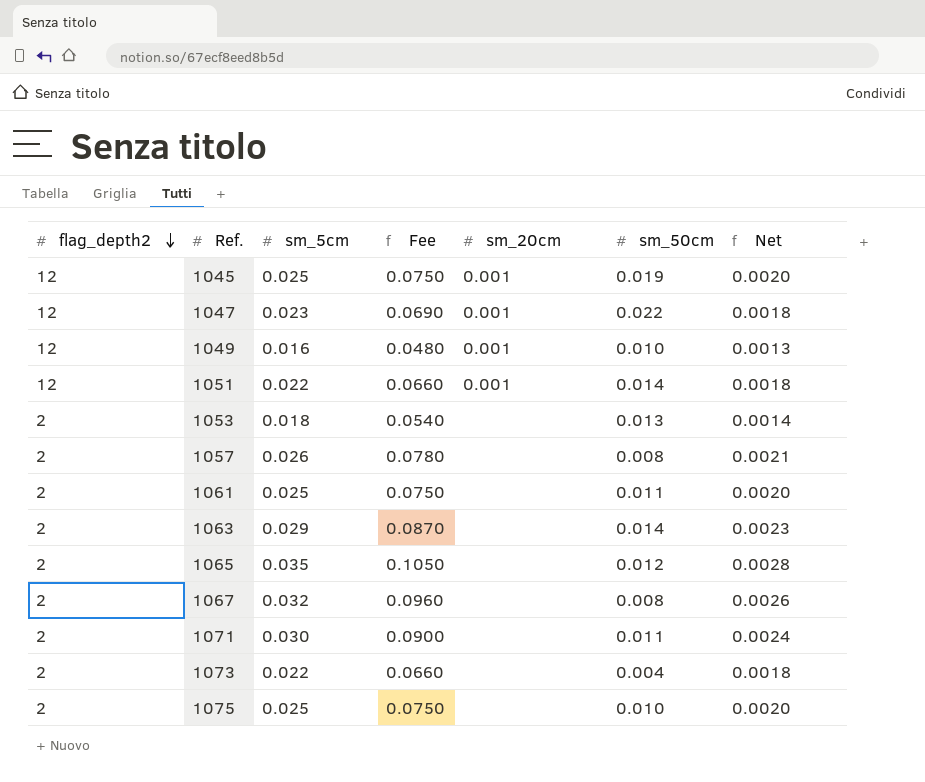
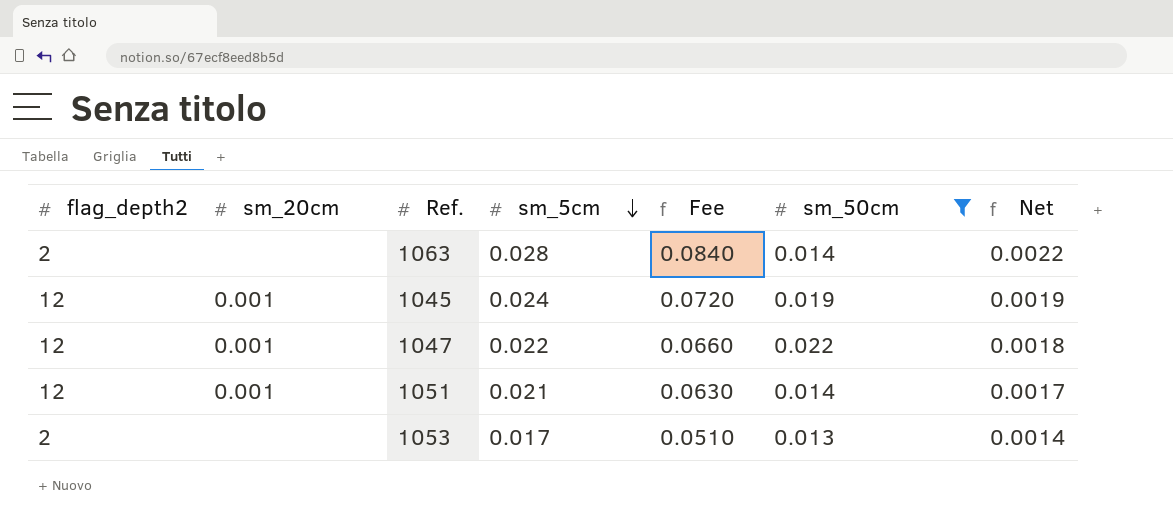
filter: none -> sm_50cm >= 0.013
row order: flag_depth2 descending -> sm_5cm descending
column sm_20cm | position: 5 -> 2
1063 | sm_5cm: 0.029 -> 0.028
1063 | Fee: 0.0870 -> 0.0840
1063 | Net: 0.0023 -> 0.0022
1045 | sm_5cm: 0.025 -> 0.024
1045 | Fee: 0.0750 -> 0.0720
1045 | Net: 0.0020 -> 0.0019
1047 | sm_5cm: 0.023 -> 0.022
1047 | Fee: 0.0690 -> 0.0660
1051 | sm_5cm: 0.022 -> 0.021
1051 | Fee: 0.0660 -> 0.0630
1051 | Net: 0.0018 -> 0.0017
1053 | sm_5cm: 0.018 -> 0.017
1053 | Fee: 0.0540 -> 0.0510

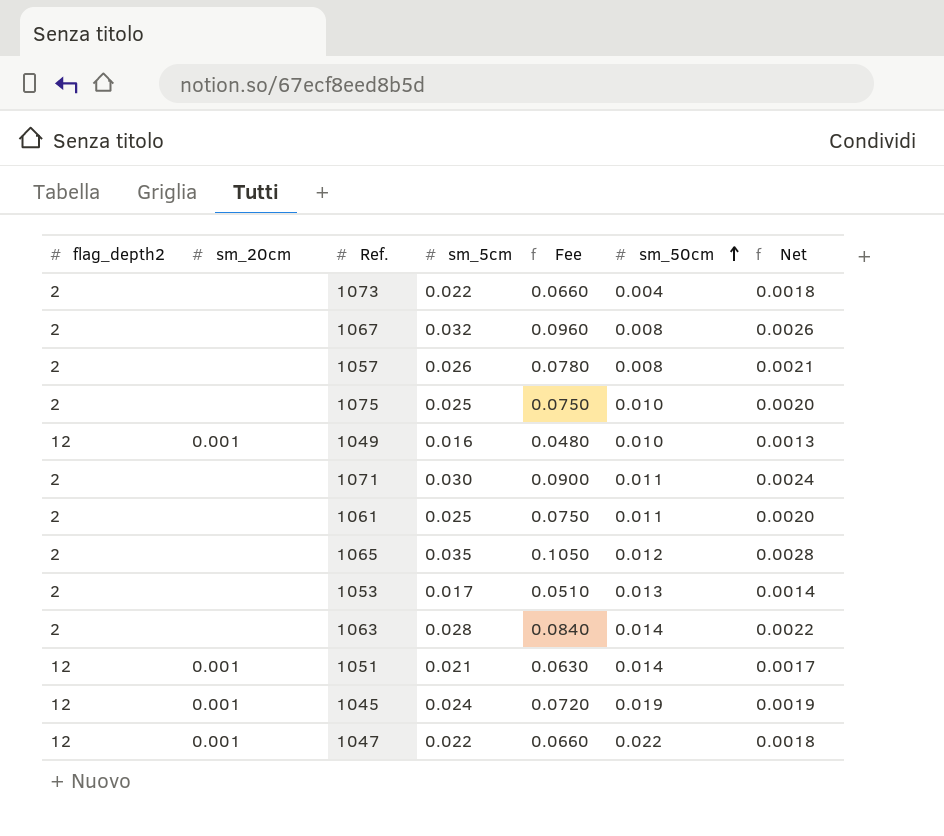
filter: sm_50cm >= 0.013 -> none
row order: sm_5cm descending -> sm_50cm ascending

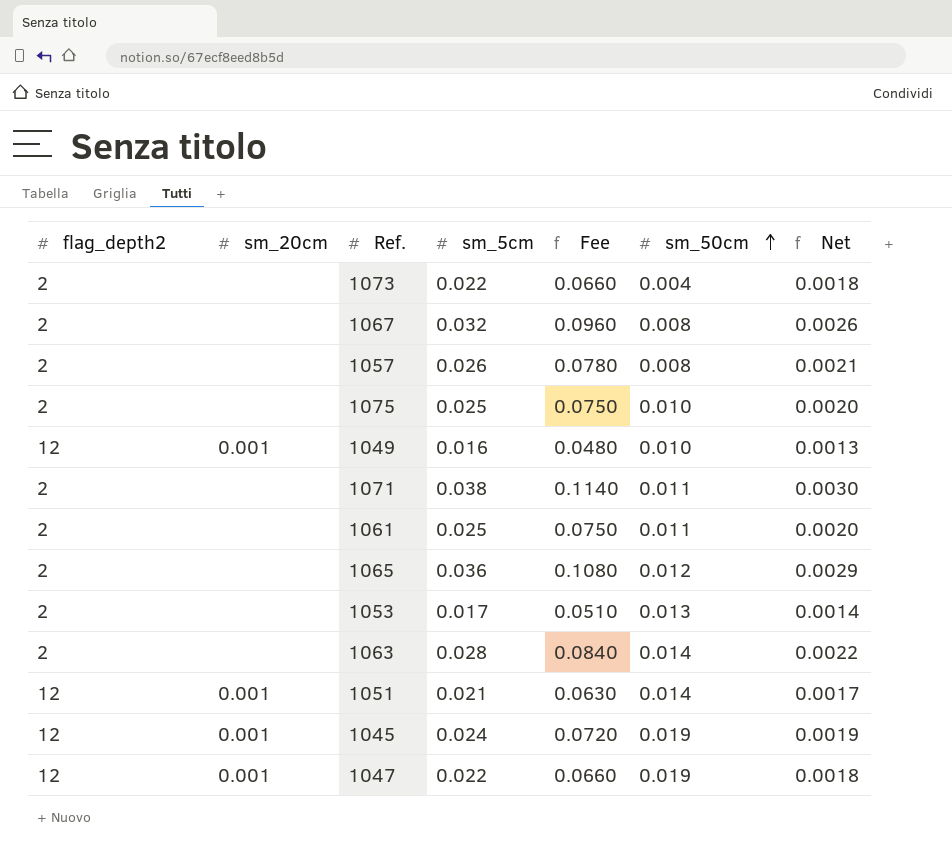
1071 | sm_5cm: 0.030 -> 0.038
1071 | Fee: 0.0900 -> 0.1140
1071 | Net: 0.0024 -> 0.0030
1065 | sm_5cm: 0.035 -> 0.036
1065 | Fee: 0.1050 -> 0.1080
1065 | Net: 0.0028 -> 0.0029
1047 | sm_50cm: 0.022 -> 0.019

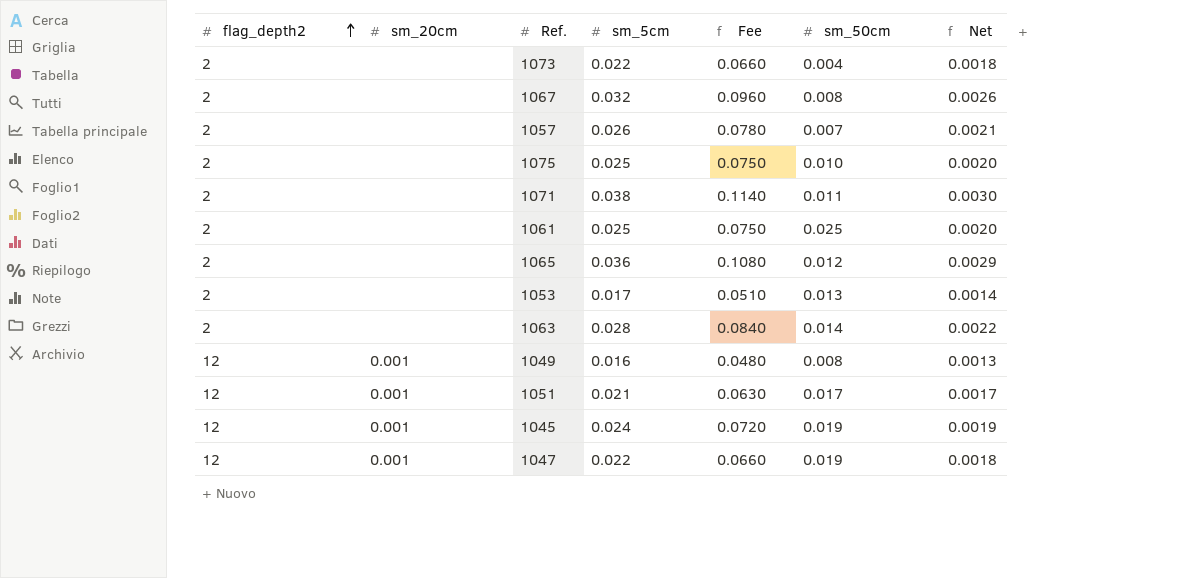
row order: sm_50cm ascending -> flag_depth2 ascending
1057 | sm_50cm: 0.008 -> 0.007
1061 | sm_50cm: 0.011 -> 0.025
1049 | sm_50cm: 0.010 -> 0.008
1051 | sm_50cm: 0.014 -> 0.017

